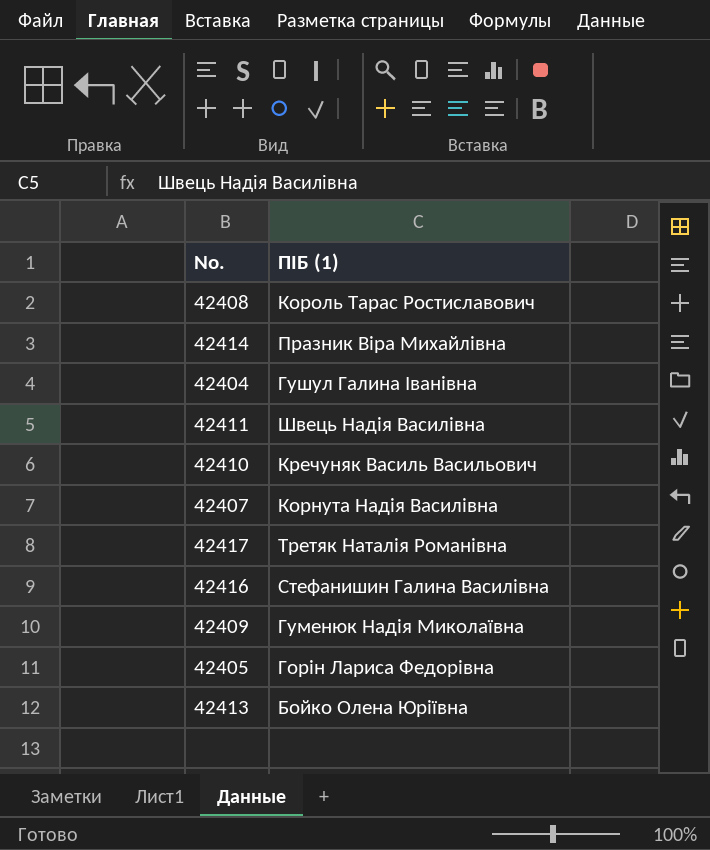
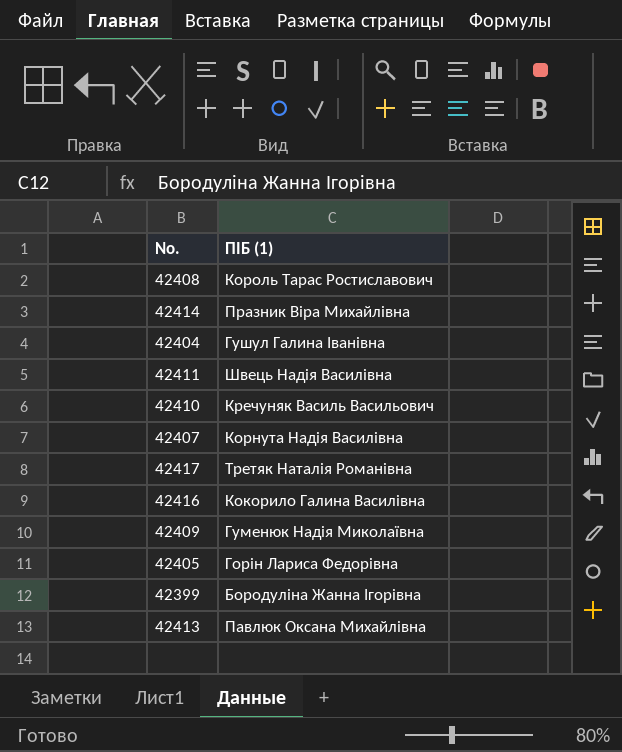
42416 | ПІБ (1): Стефанишин Галина Василівна -> Кокорило Галина Василівна
row 42399: none -> Бородуліна Жанна Ігорівна
42413 | ПІБ (1): Бойко Олена Юріївна -> Павлюк Оксана Михайлівна

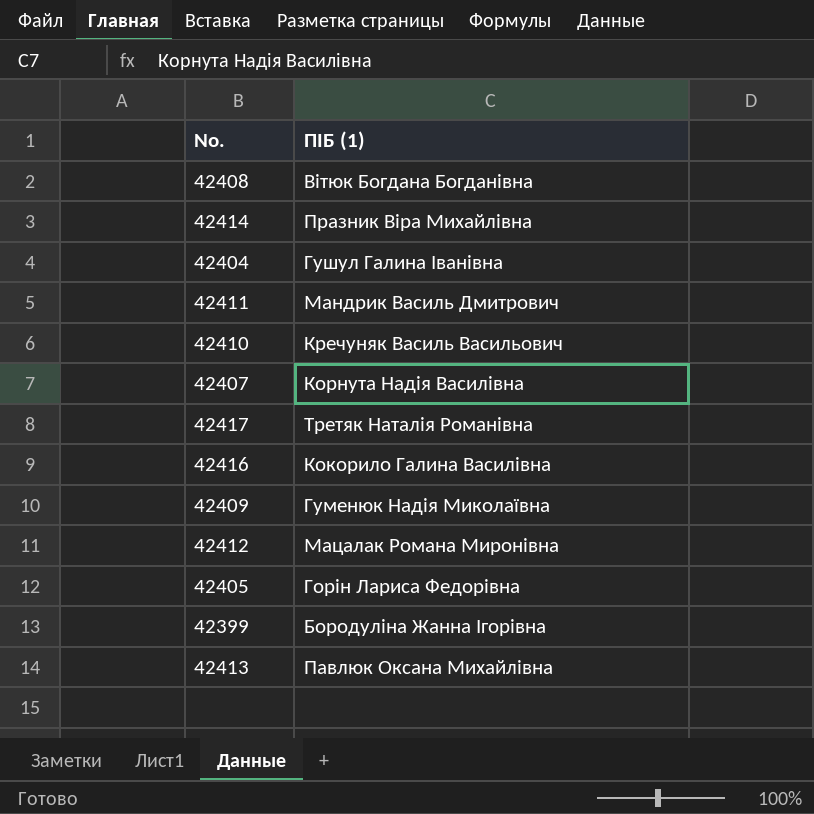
42408 | ПІБ (1): Король Тарас Ростиславович -> Вітюк Богдана Богданівна
42411 | ПІБ (1): Швець Надія Василівна -> Мандрик Василь Дмитрович
row 42412: none -> Мацалак Романа Миронівна

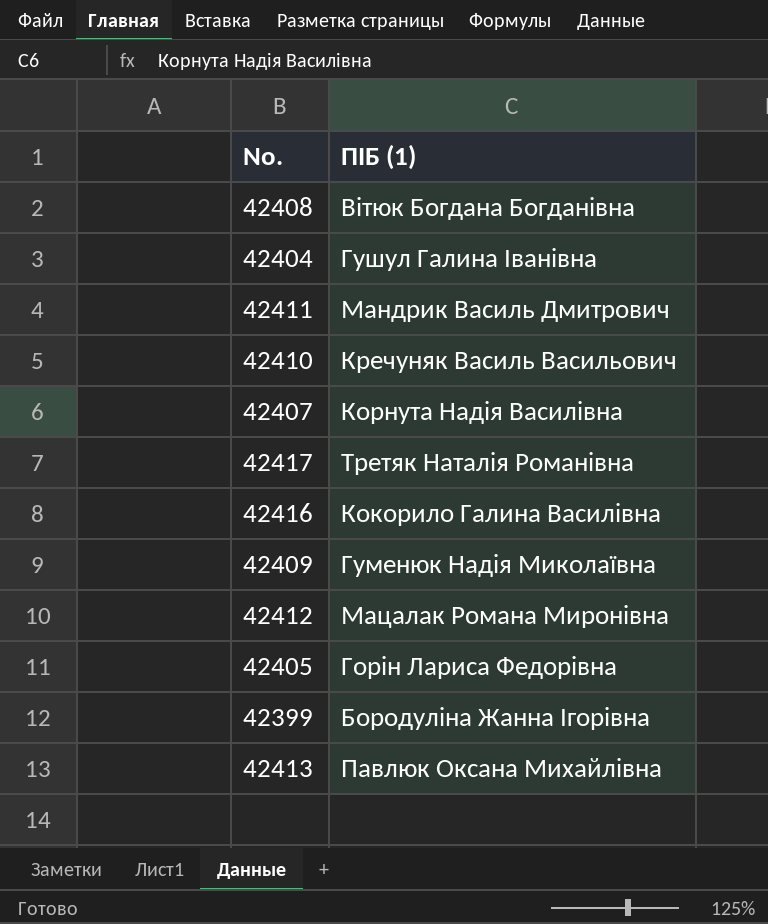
row 42414: Празник Віра Михайлівна -> none

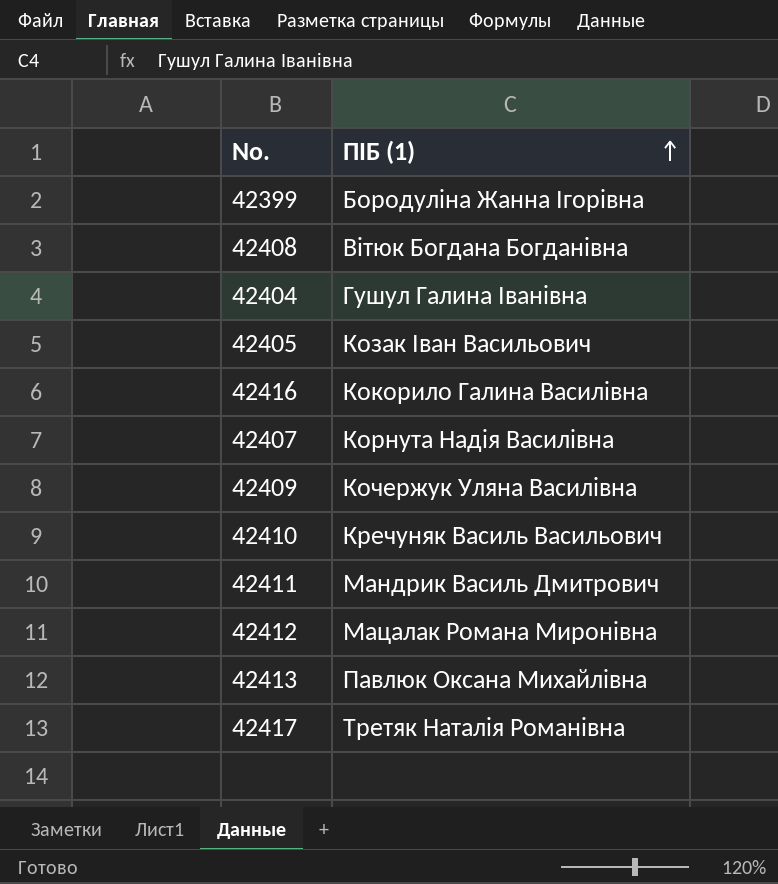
row order: none -> ПІБ (1) ascending
42405 | ПІБ (1): Горін Лариса Федорівна -> Козак Іван Васильович
42409 | ПІБ (1): Гуменюк Надія Миколаївна -> Кочержук Уляна Василівна

